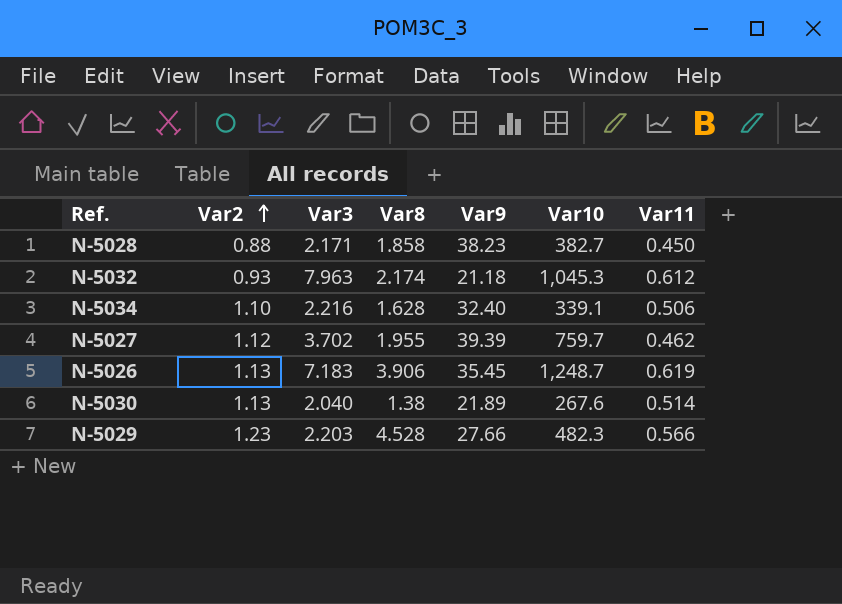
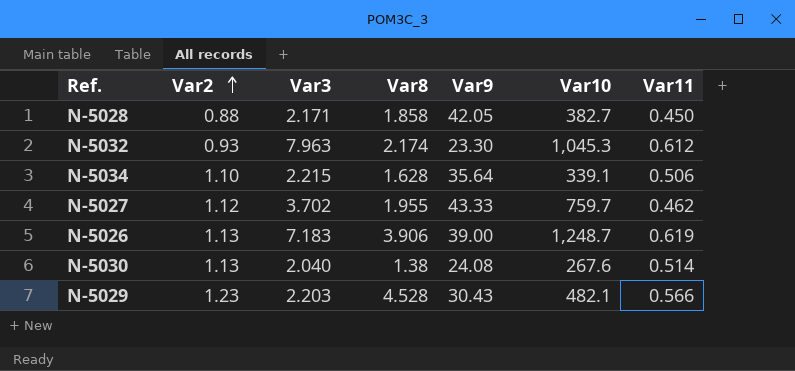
N-5028 | Var9: 38.23 -> 42.05
N-5032 | Var9: 21.18 -> 23.30
N-5034 | Var3: 2.216 -> 2.215
N-5034 | Var9: 32.40 -> 35.64
N-5027 | Var9: 39.39 -> 43.33
N-5026 | Var9: 35.45 -> 39.00
N-5030 | Var9: 21.89 -> 24.08
N-5029 | Var9: 27.66 -> 30.43
N-5029 | Var10: 482.3 -> 482.1

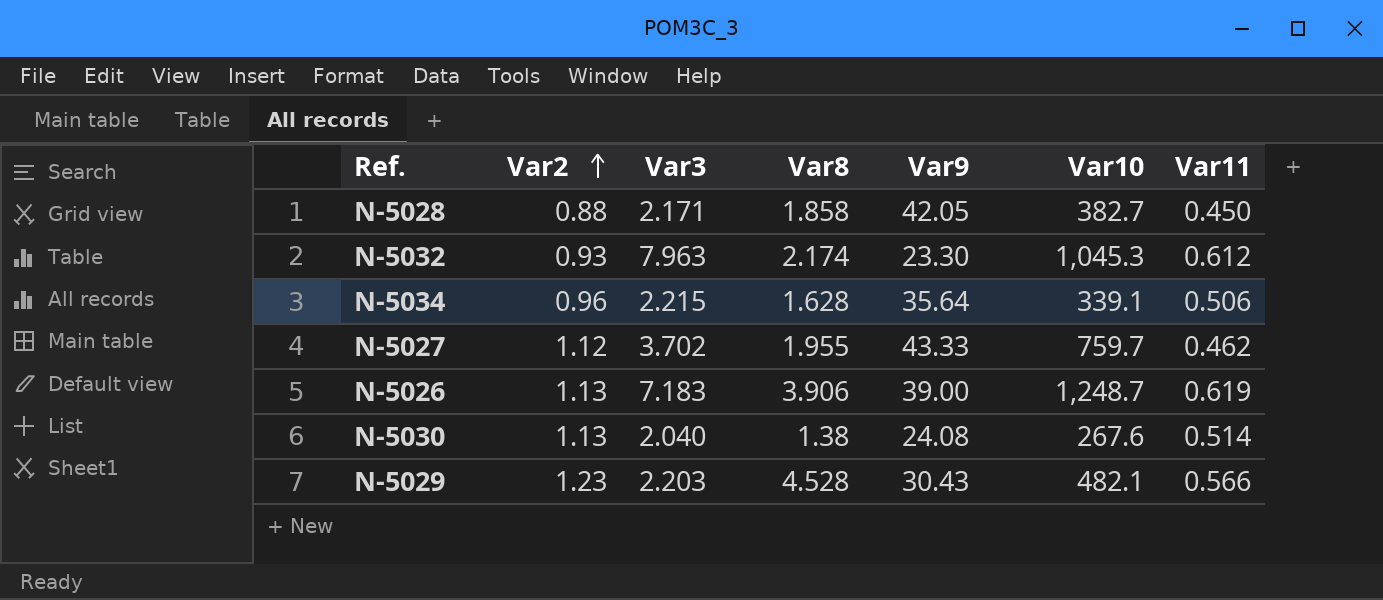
N-5034 | Var2: 1.10 -> 0.96

